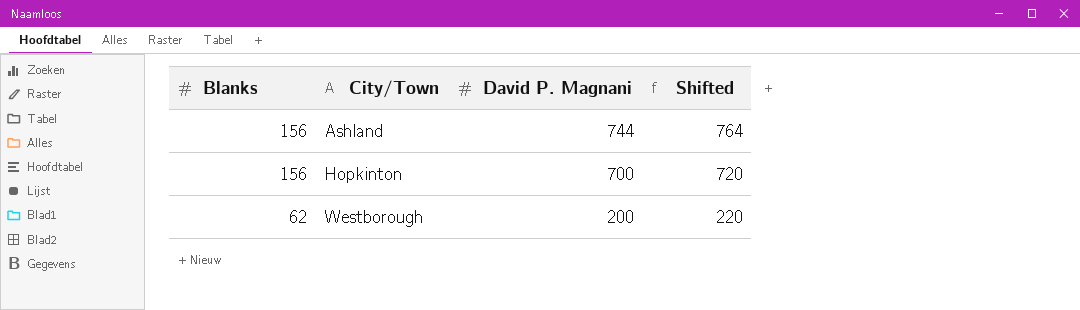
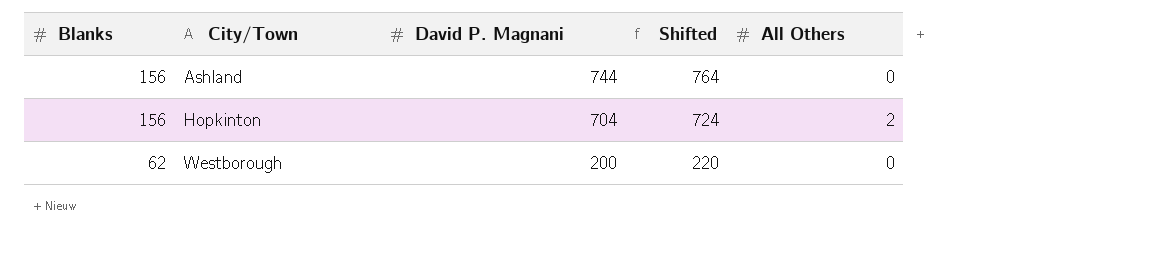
column All Others | position: none -> 5
Hopkinton | David P. Magnani: 700 -> 704
Hopkinton | Shifted: 720 -> 724

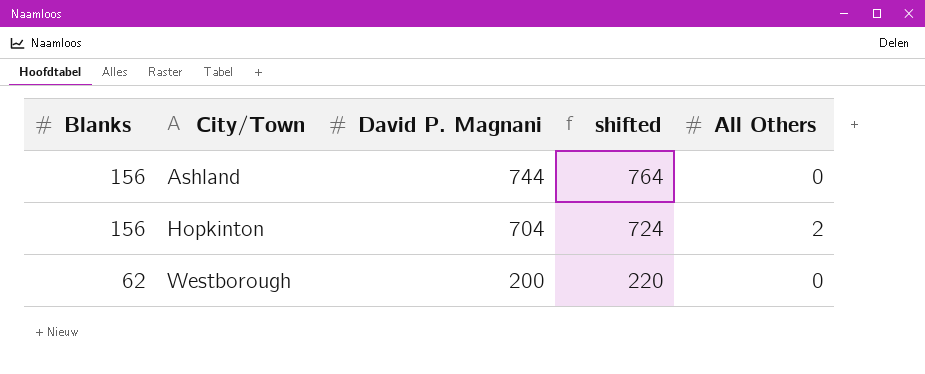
column name: Shifted -> shifted

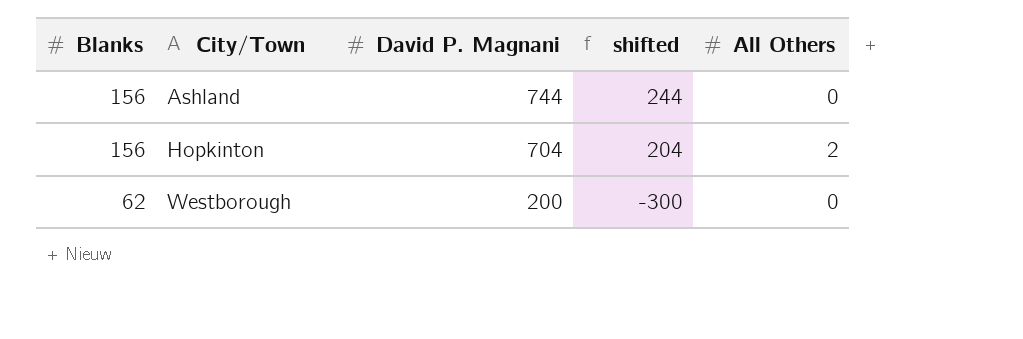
column shifted | formula: [David P. Magnani] + 20 -> [David P. Magnani] - 500

